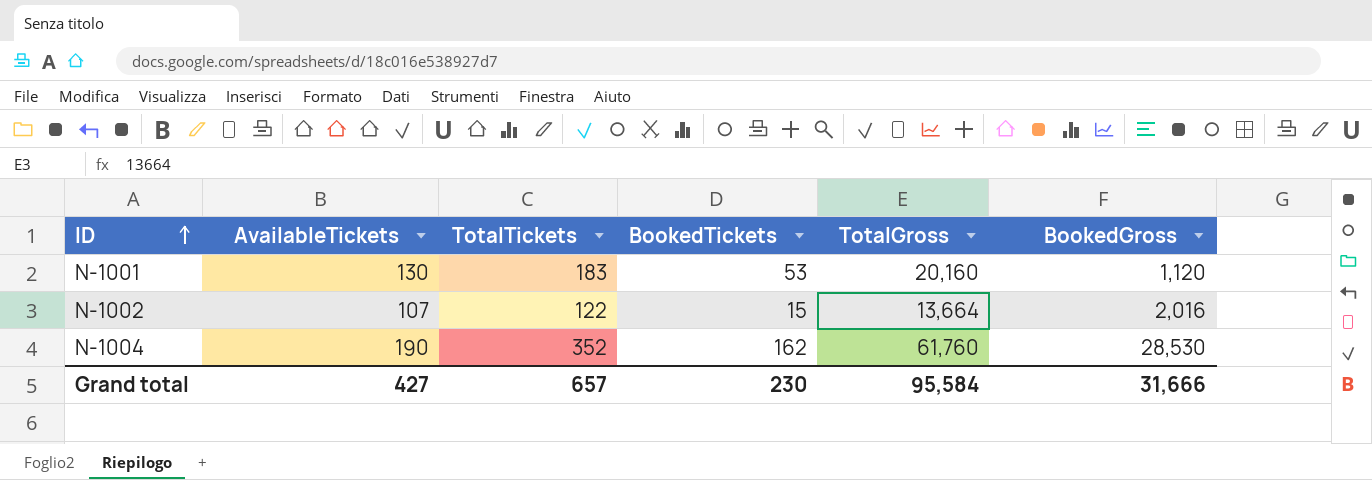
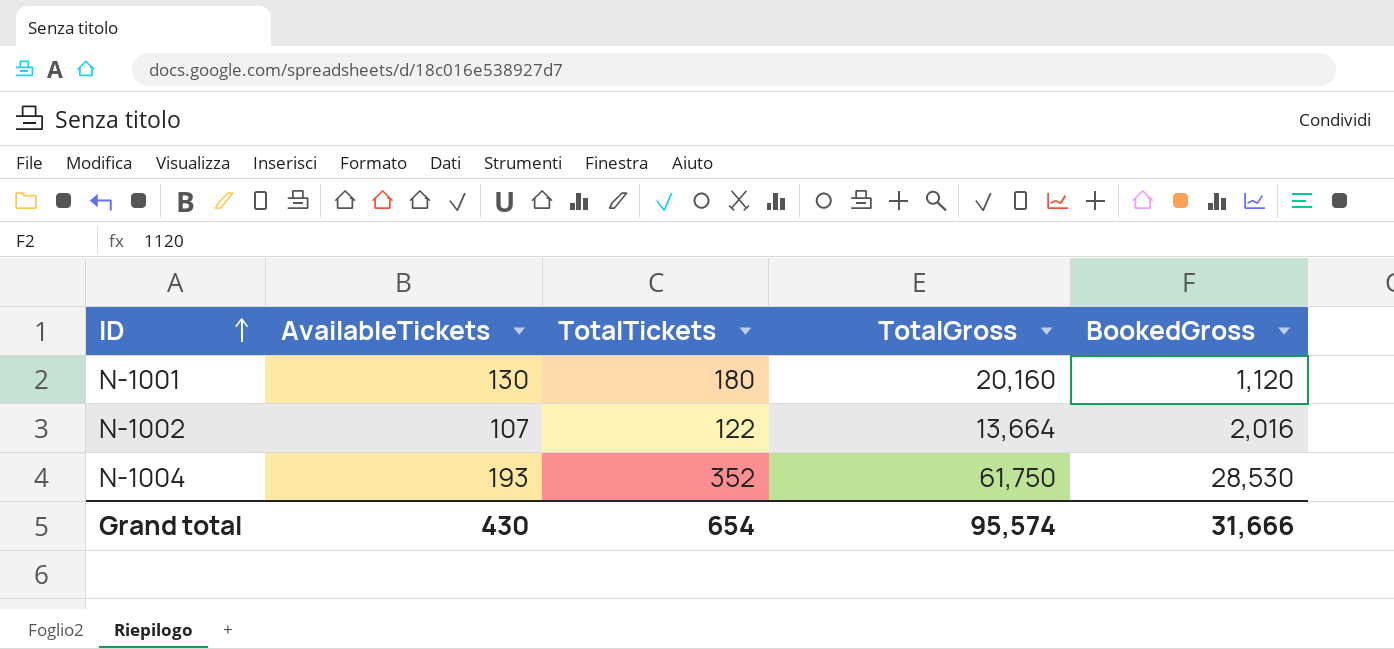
column BookedTickets | formula: [TotalTickets] - [AvailableTickets] -> none
N-1001 | TotalTickets: 183 -> 180
N-1004 | AvailableTickets: 190 -> 193
N-1004 | TotalGross: 61,760 -> 61,750
Grand total | AvailableTickets: 427 -> 430
Grand total | TotalTickets: 657 -> 654
Grand total | TotalGross: 95,584 -> 95,574

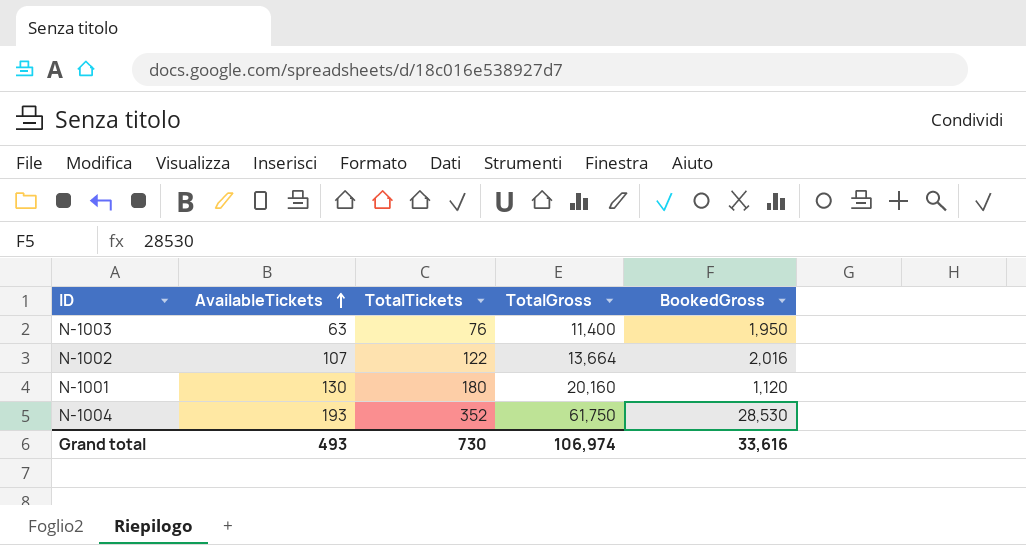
row order: ID ascending -> AvailableTickets ascending
row N-1003: none -> 63 | 76 | 11,400 | 1,950
Grand total | AvailableTickets: 430 -> 493
Grand total | TotalTickets: 654 -> 730
Grand total | TotalGross: 95,574 -> 106,974
Grand total | BookedGross: 31,666 -> 33,616

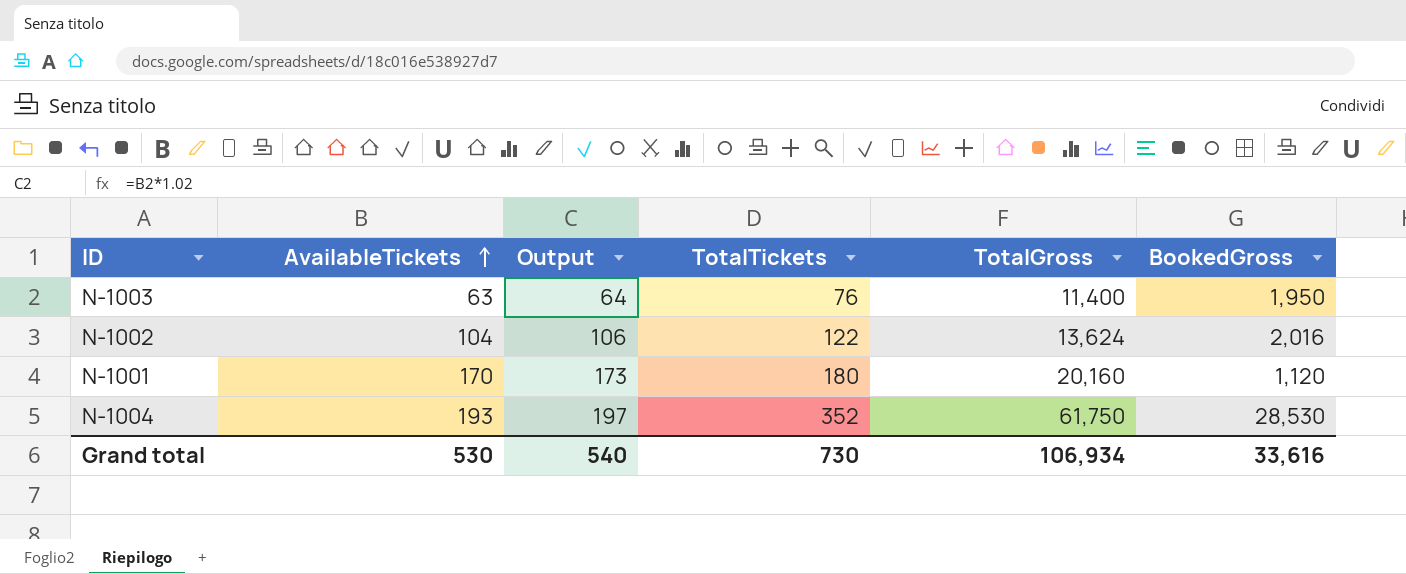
column Output | formula: none -> [AvailableTickets] * 1.02
N-1002 | AvailableTickets: 107 -> 104
N-1002 | TotalGross: 13,664 -> 13,624
N-1001 | AvailableTickets: 130 -> 170
Grand total | AvailableTickets: 493 -> 530
Grand total | TotalGross: 106,974 -> 106,934

